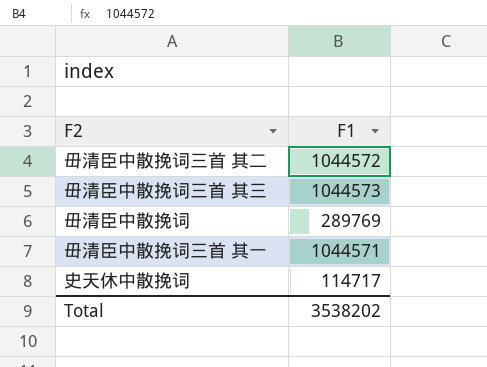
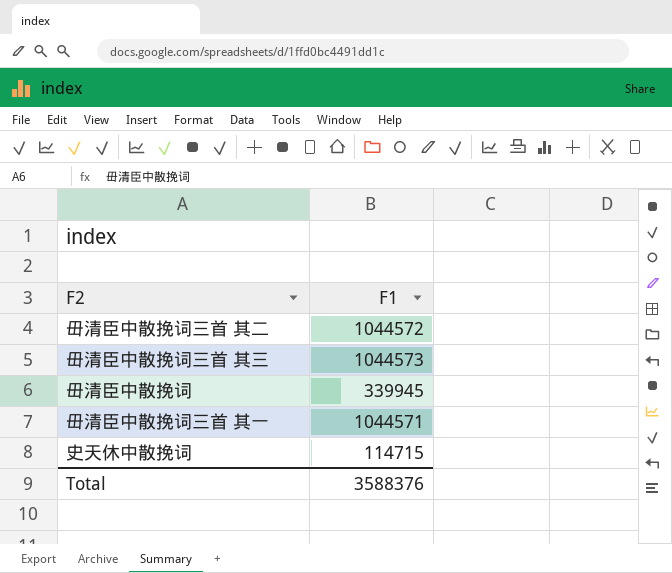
毌清臣中散挽词 | F1: 289769 -> 339945
史天休中散挽词 | F1: 114717 -> 114715
Total | F1: 3538202 -> 3588376

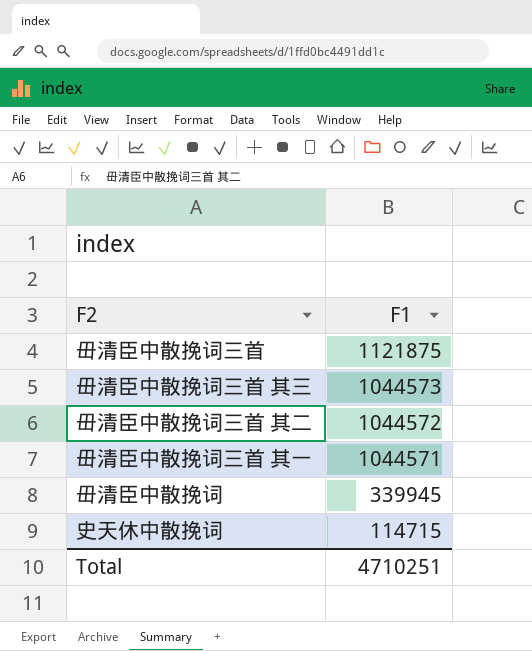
row order: none -> F1 descending
row 毌清臣中散挽词三首: none -> 1121875
Total | F1: 3588376 -> 4710251

